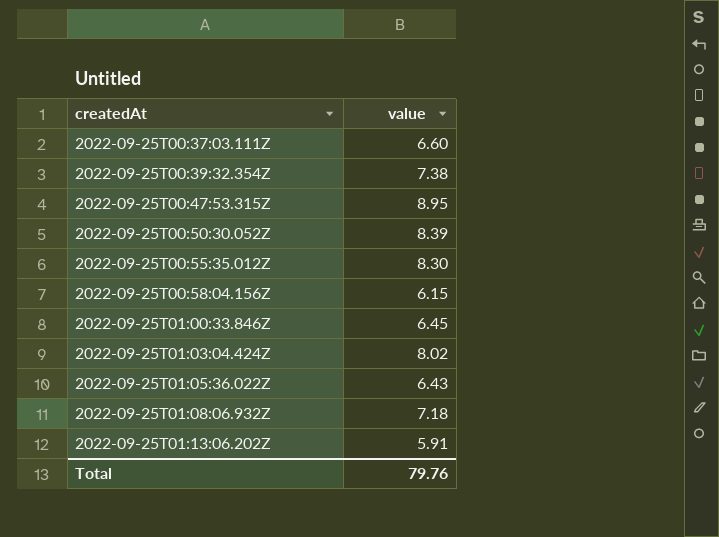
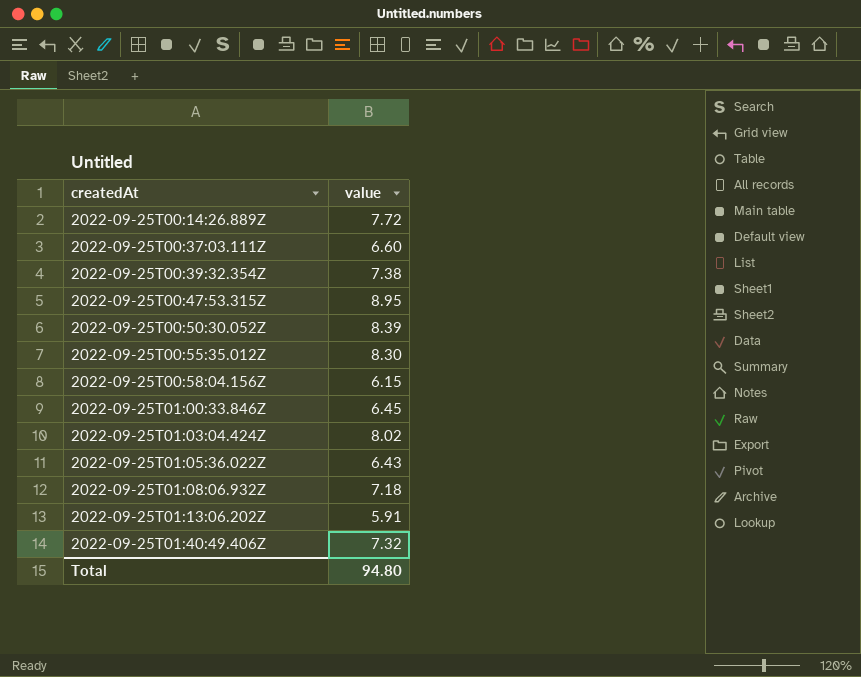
row 2022-09-25T00:14:26.889Z: none -> 7.72
row 2022-09-25T01:40:49.406Z: none -> 7.32
Total | value: 79.76 -> 94.80

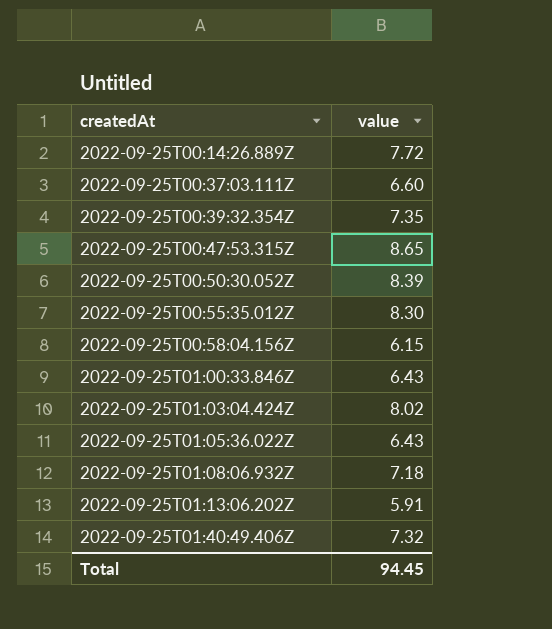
2022-09-25T00:39:32.354Z | value: 7.38 -> 7.35
2022-09-25T00:47:53.315Z | value: 8.95 -> 8.65
2022-09-25T01:00:33.846Z | value: 6.45 -> 6.43
Total | value: 94.80 -> 94.45

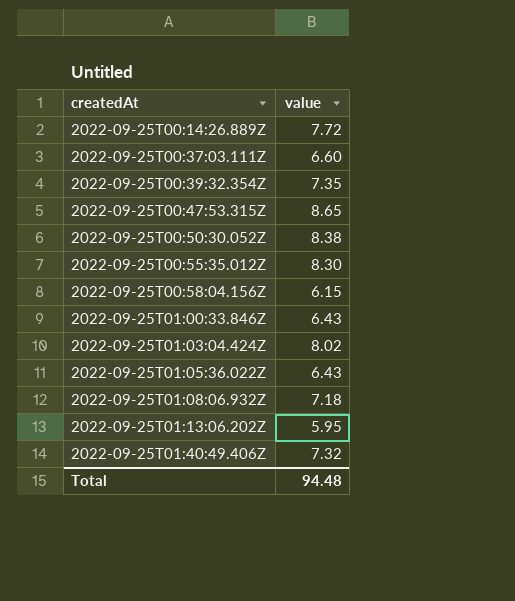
2022-09-25T00:50:30.052Z | value: 8.39 -> 8.38
2022-09-25T01:13:06.202Z | value: 5.91 -> 5.95
Total | value: 94.45 -> 94.48

